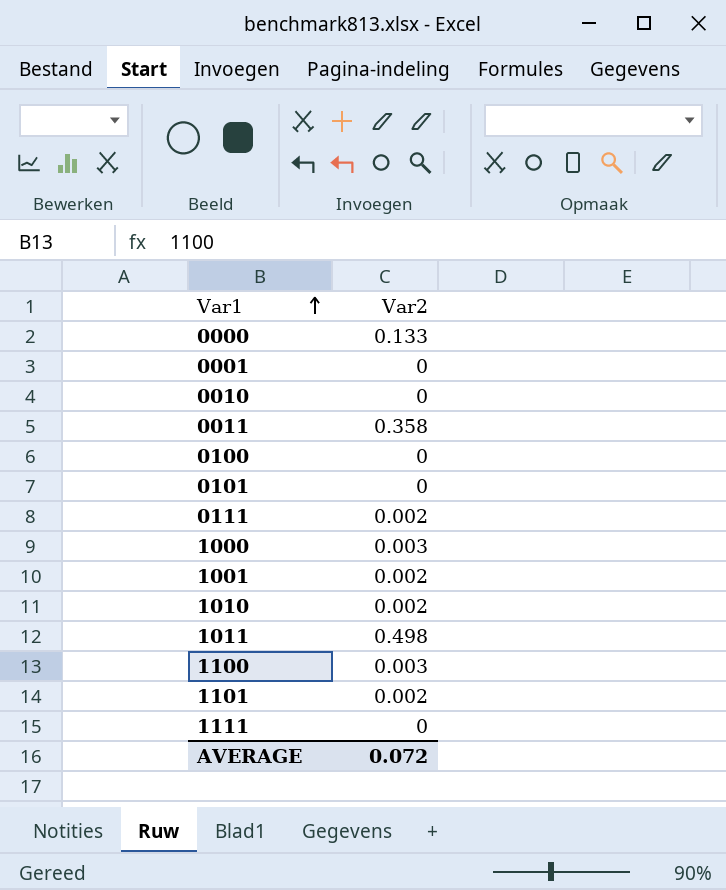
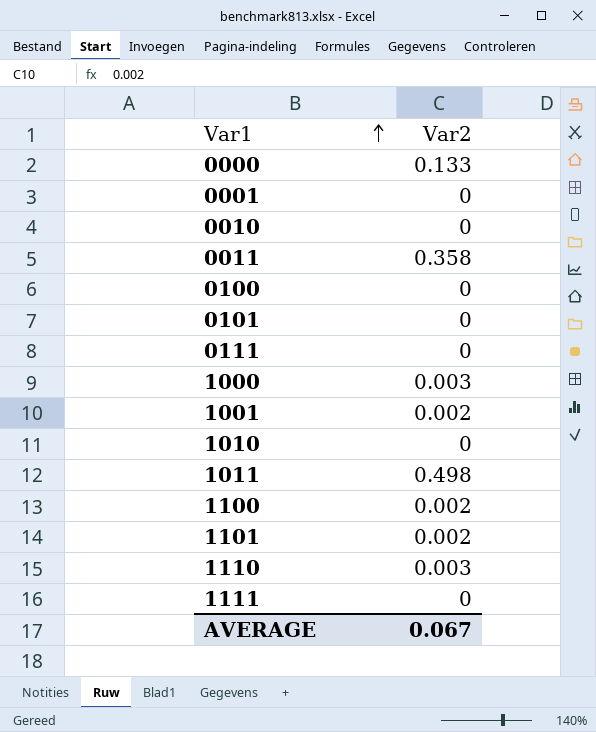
0111 | Var2: 0.002 -> 0
1010 | Var2: 0.002 -> 0
1100 | Var2: 0.003 -> 0.002
row 1110: none -> 0.003
AVERAGE | Var2: 0.072 -> 0.067

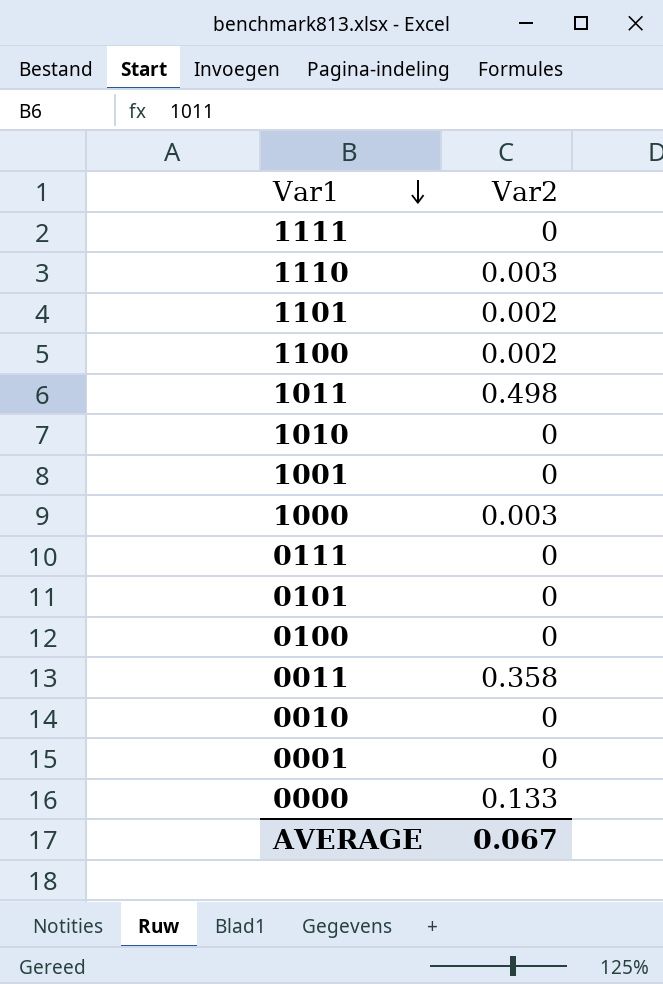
row order: Var1 ascending -> Var1 descending
1001 | Var2: 0.002 -> 0

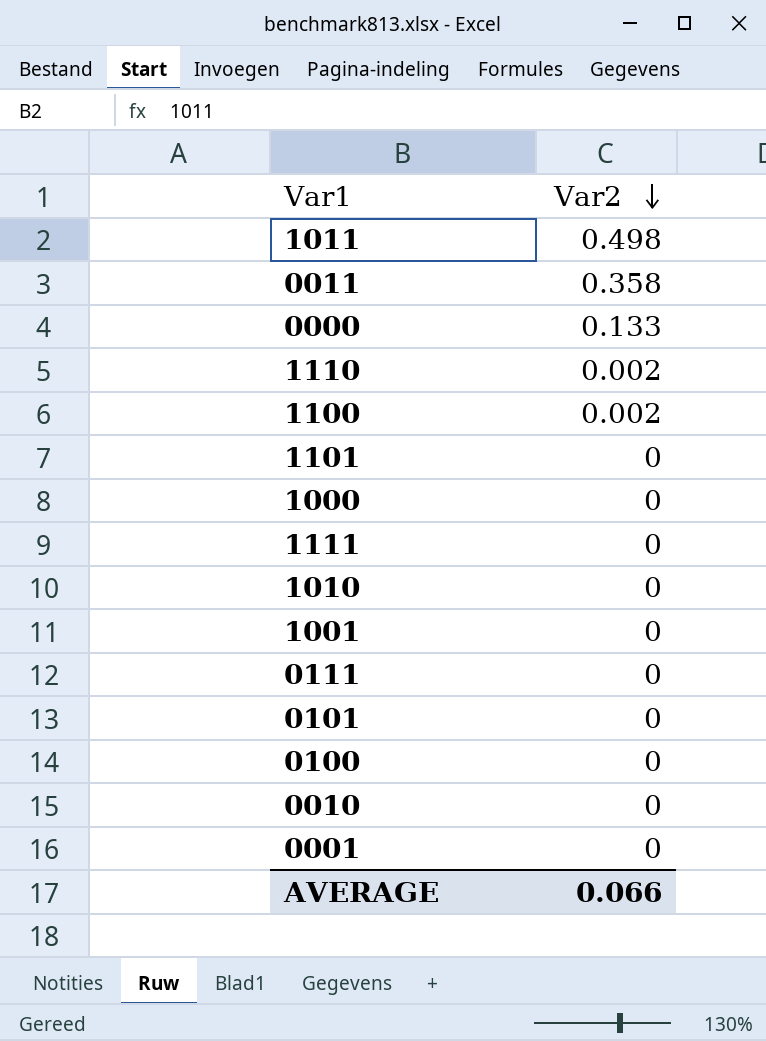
row order: Var1 descending -> Var2 descending
1110 | Var2: 0.003 -> 0.002
1101 | Var2: 0.002 -> 0
1000 | Var2: 0.003 -> 0
AVERAGE | Var2: 0.067 -> 0.066

